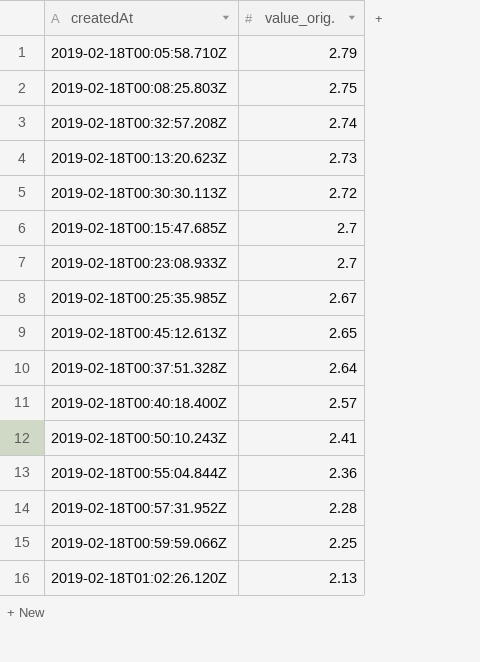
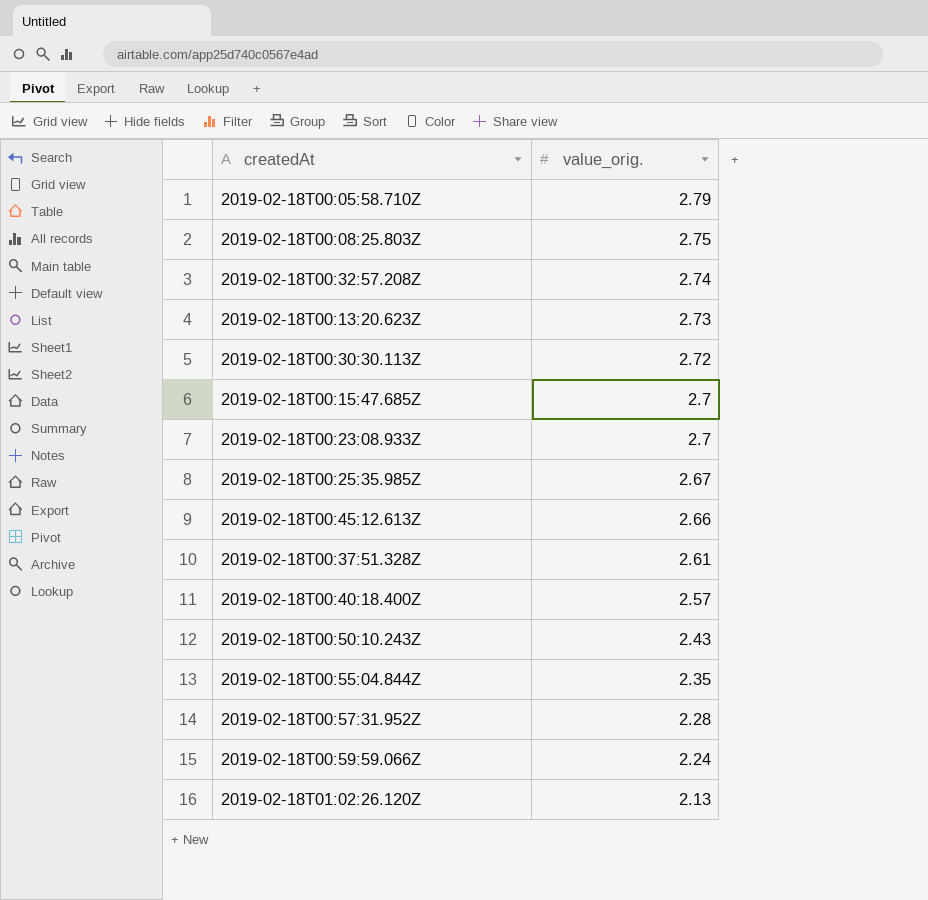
2019-02-18T00:45:12.613Z | value_orig.: 2.65 -> 2.66
2019-02-18T00:37:51.328Z | value_orig.: 2.64 -> 2.61
2019-02-18T00:50:10.243Z | value_orig.: 2.41 -> 2.43
2019-02-18T00:55:04.844Z | value_orig.: 2.36 -> 2.35
2019-02-18T00:59:59.066Z | value_orig.: 2.25 -> 2.24

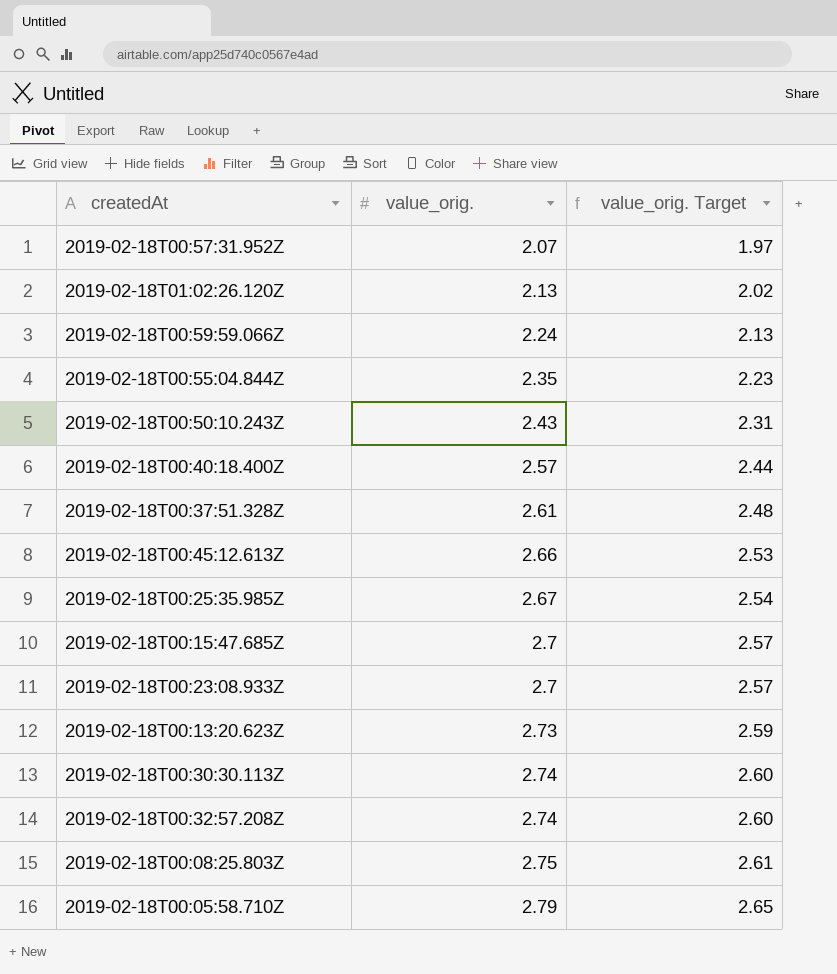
row order: value_orig. descending -> value_orig. ascending
column value_orig. Target | formula: none -> [value_orig.] * 0.95
2019-02-18T00:57:31.952Z | value_orig.: 2.28 -> 2.07
2019-02-18T00:30:30.113Z | value_orig.: 2.72 -> 2.74

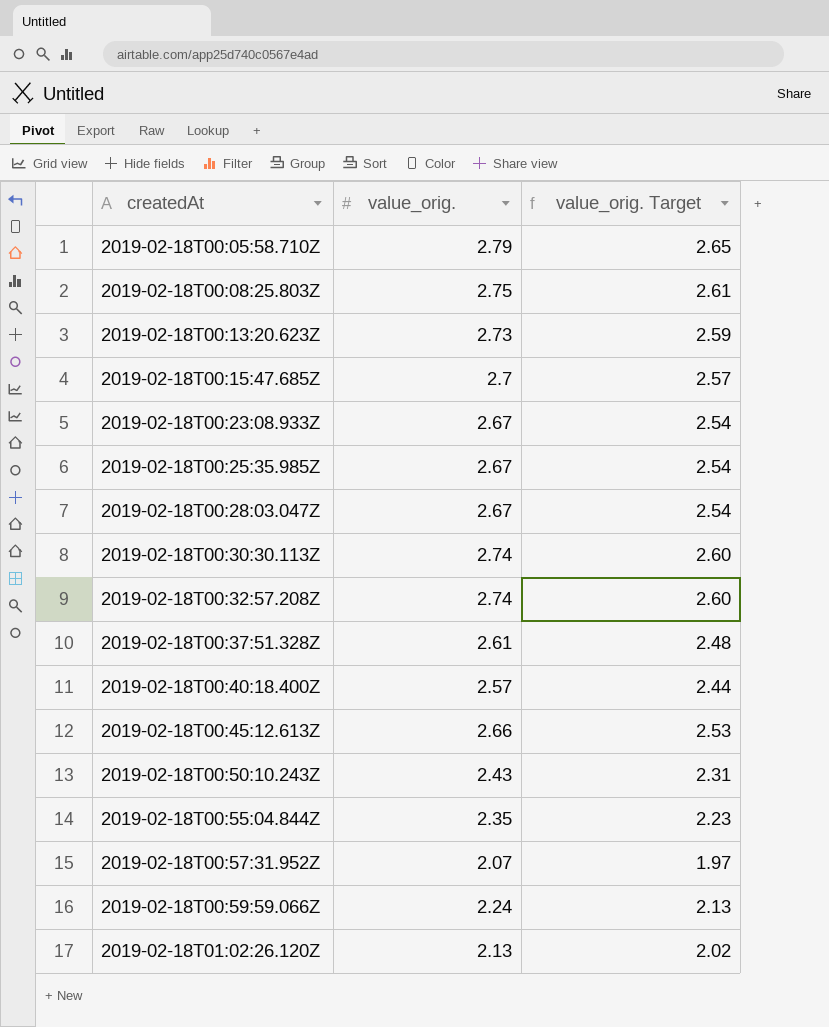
row order: value_orig. ascending -> createdAt ascending
2019-02-18T00:23:08.933Z | value_orig.: 2.7 -> 2.67
2019-02-18T00:23:08.933Z | value_orig. Target: 2.57 -> 2.54
row 2019-02-18T00:28:03.047Z: none -> 2.67 | 2.54

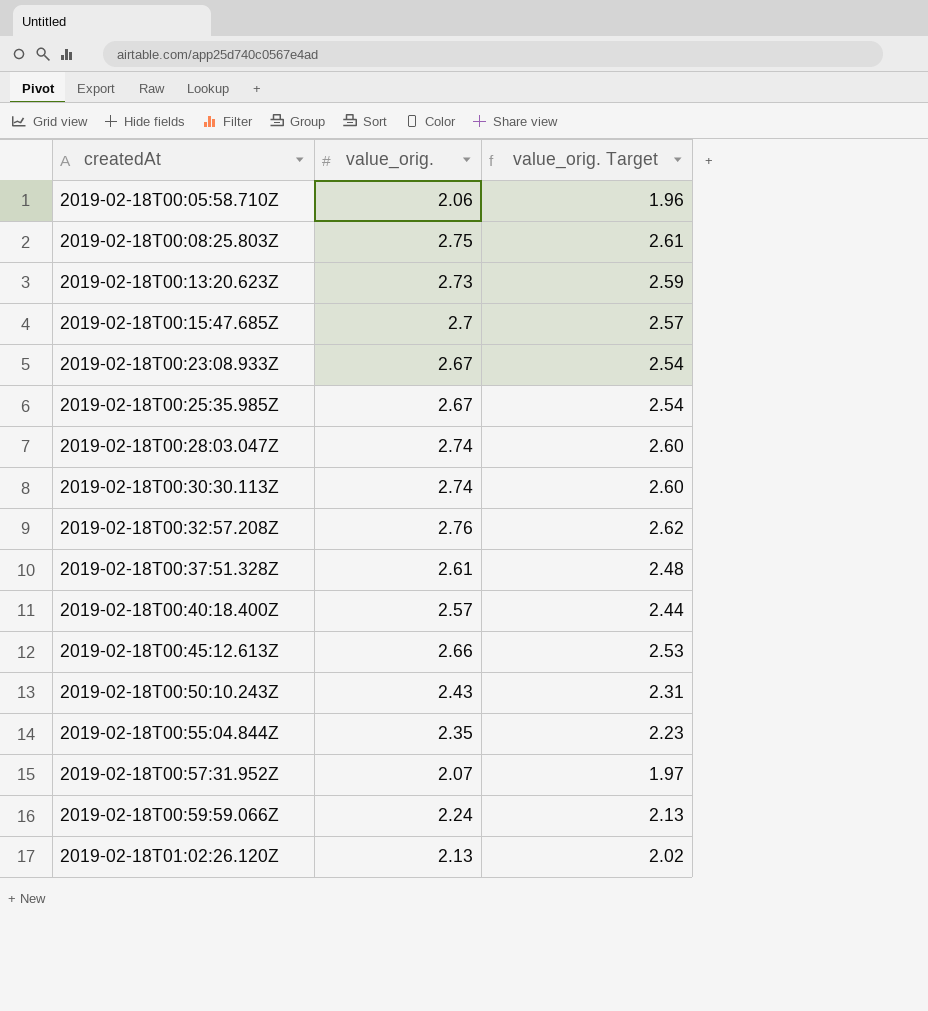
2019-02-18T00:05:58.710Z | value_orig.: 2.79 -> 2.06
2019-02-18T00:05:58.710Z | value_orig. Target: 2.65 -> 1.96
2019-02-18T00:28:03.047Z | value_orig.: 2.67 -> 2.74
2019-02-18T00:28:03.047Z | value_orig. Target: 2.54 -> 2.60
2019-02-18T00:32:57.208Z | value_orig.: 2.74 -> 2.76
2019-02-18T00:32:57.208Z | value_orig. Target: 2.60 -> 2.62

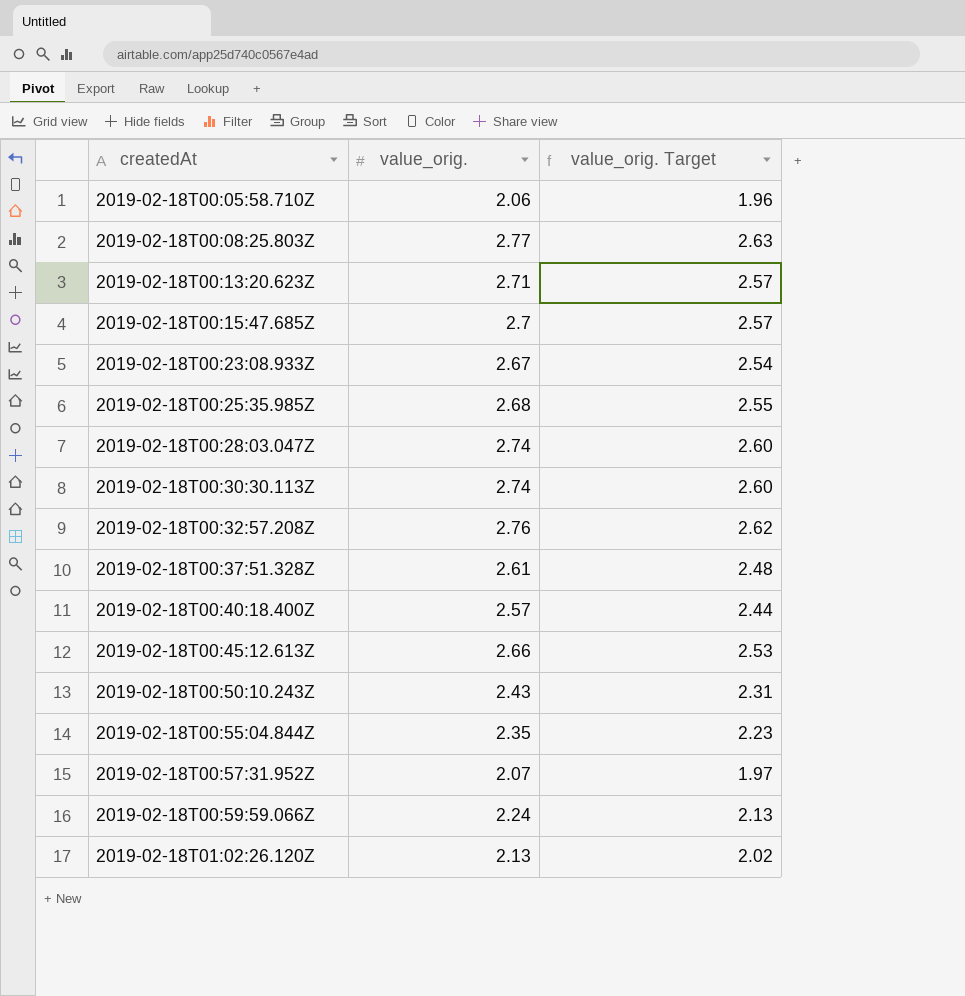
2019-02-18T00:08:25.803Z | value_orig.: 2.75 -> 2.77
2019-02-18T00:08:25.803Z | value_orig. Target: 2.61 -> 2.63
2019-02-18T00:13:20.623Z | value_orig.: 2.73 -> 2.71
2019-02-18T00:13:20.623Z | value_orig. Target: 2.59 -> 2.57
2019-02-18T00:25:35.985Z | value_orig.: 2.67 -> 2.68
2019-02-18T00:25:35.985Z | value_orig. Target: 2.54 -> 2.55

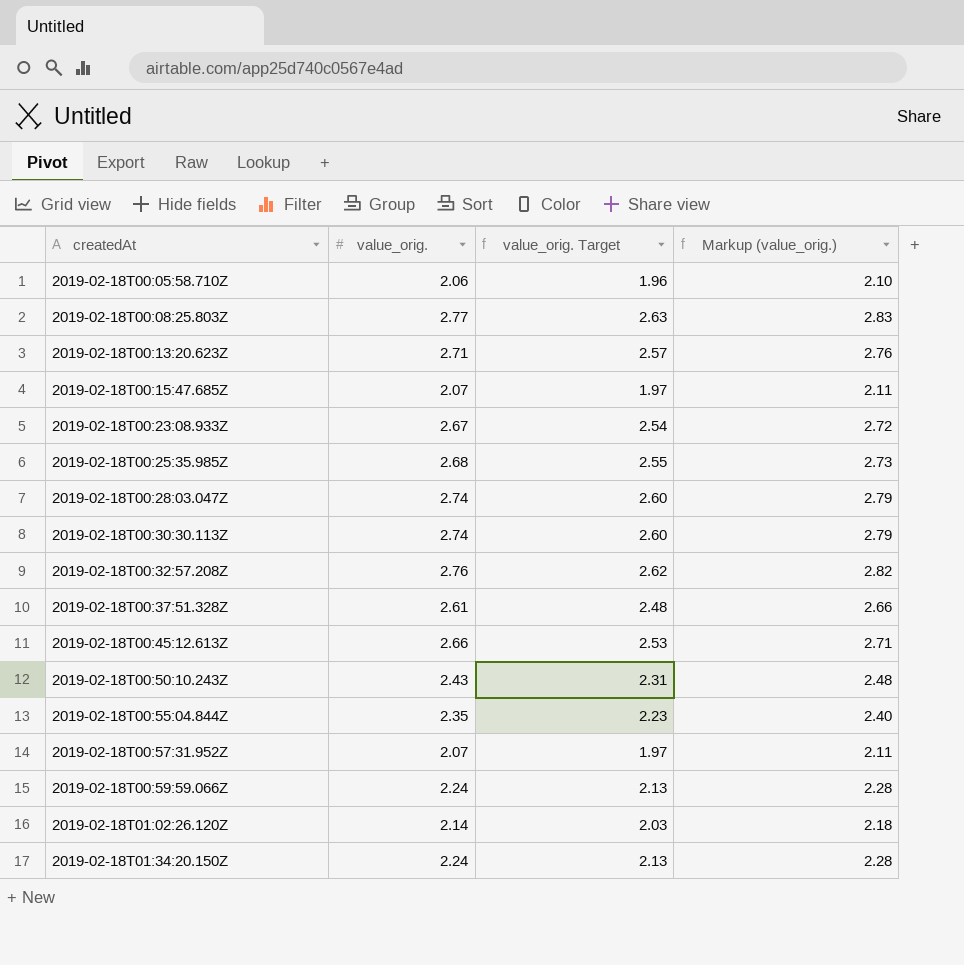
column Markup (value_orig.) | formula: none -> [value_orig.] * 1.02
row 2019-02-18T00:40:18.400Z: 2.57 | 2.44 -> none
2019-02-18T00:15:47.685Z | value_orig.: 2.7 -> 2.07
2019-02-18T00:15:47.685Z | value_orig. Target: 2.57 -> 1.97
2019-02-18T01:02:26.120Z | value_orig.: 2.13 -> 2.14
2019-02-18T01:02:26.120Z | value_orig. Target: 2.02 -> 2.03
row 2019-02-18T01:34:20.150Z: none -> 2.24 | 2.13 | 2.28

